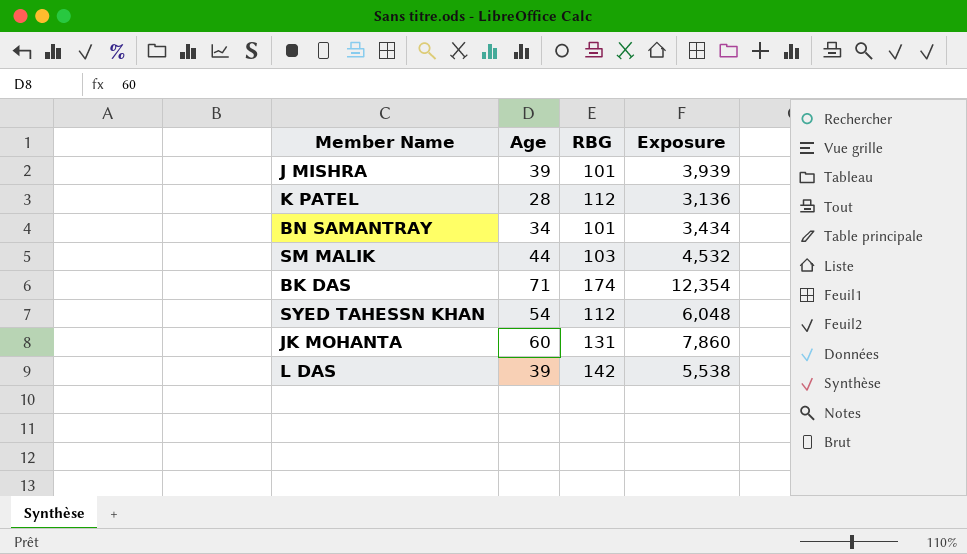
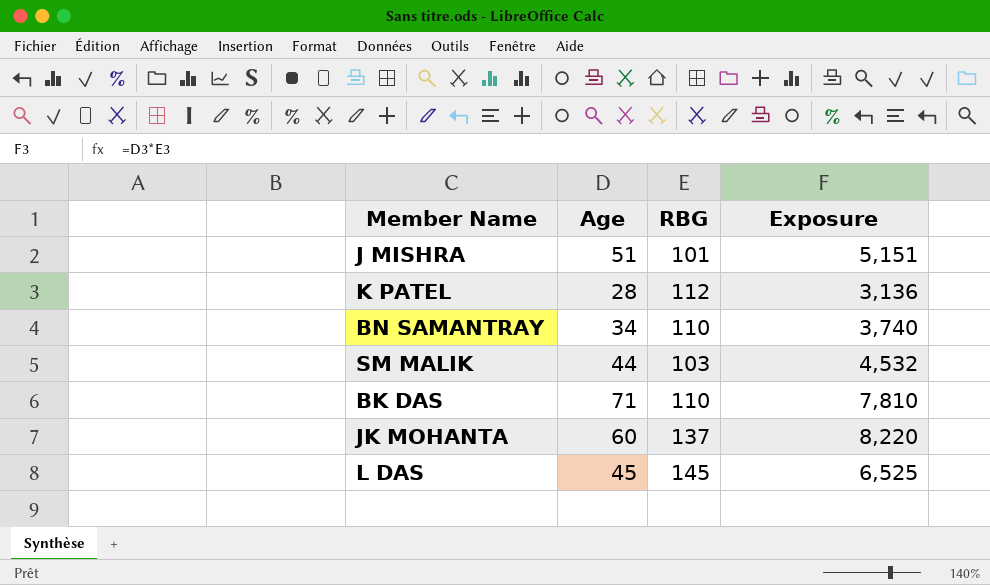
row SYED TAHESSN KHAN: 54 | 112 | 6,048 -> none
J MISHRA | Age: 39 -> 51
J MISHRA | Exposure: 3,939 -> 5,151
BN SAMANTRAY | RBG: 101 -> 110
BN SAMANTRAY | Exposure: 3,434 -> 3,740
BK DAS | RBG: 174 -> 110
BK DAS | Exposure: 12,354 -> 7,810
JK MOHANTA | RBG: 131 -> 137
JK MOHANTA | Exposure: 7,860 -> 8,220
L DAS | Age: 39 -> 45
L DAS | RBG: 142 -> 145
L DAS | Exposure: 5,538 -> 6,525

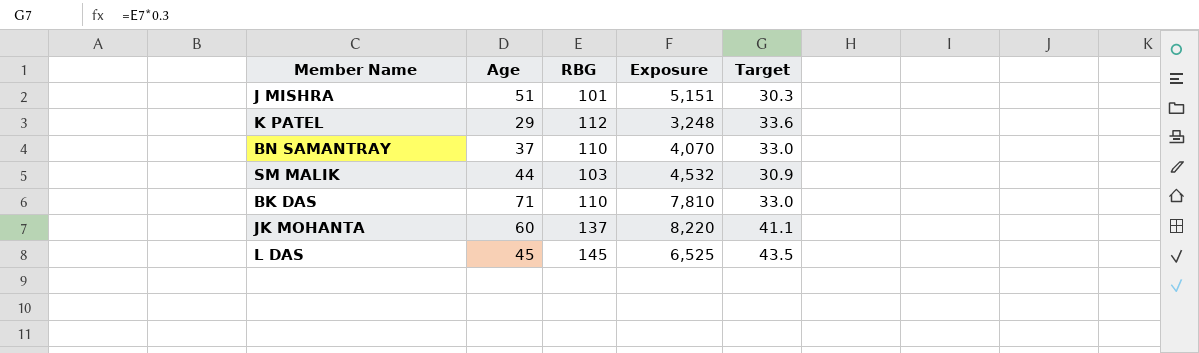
column Target | formula: none -> [RBG] * 0.3
K PATEL | Age: 28 -> 29
K PATEL | Exposure: 3,136 -> 3,248
BN SAMANTRAY | Age: 34 -> 37
BN SAMANTRAY | Exposure: 3,740 -> 4,070

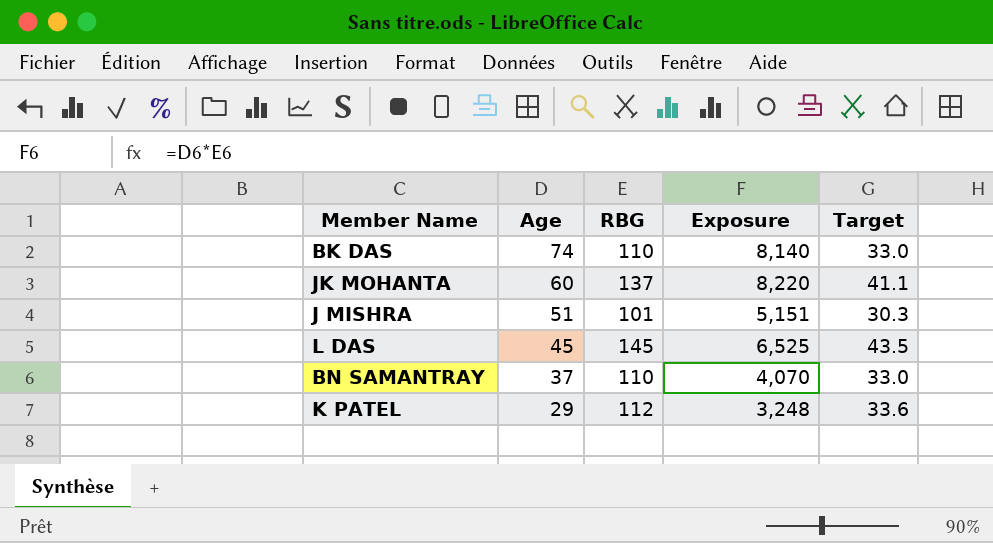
row order: none -> Age descending
row SM MALIK: 44 | 103 | 4,532 | 30.9 -> none
BK DAS | Age: 71 -> 74
BK DAS | Exposure: 7,810 -> 8,140

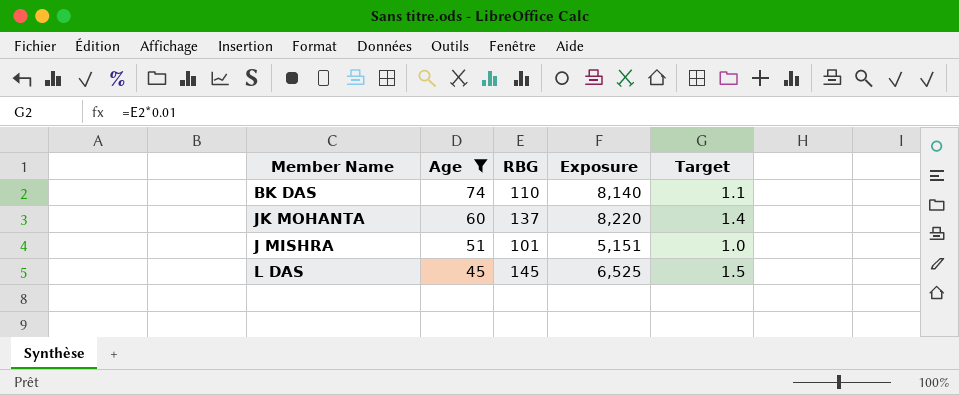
filter: none -> Age >= 45
column Target | formula: [RBG] * 0.3 -> [RBG] * 0.01

